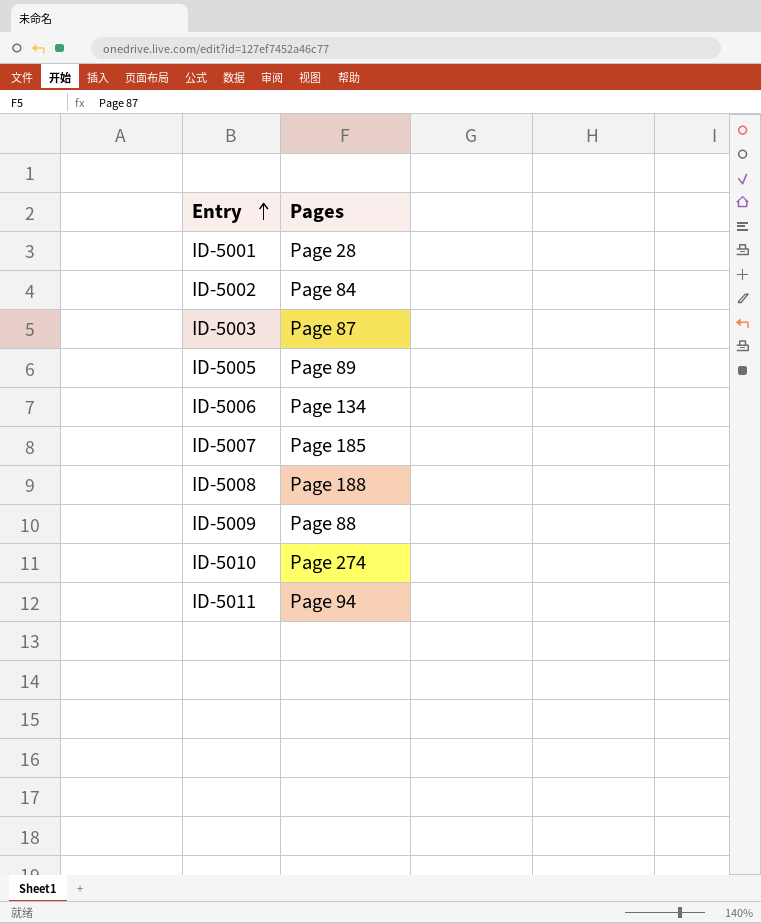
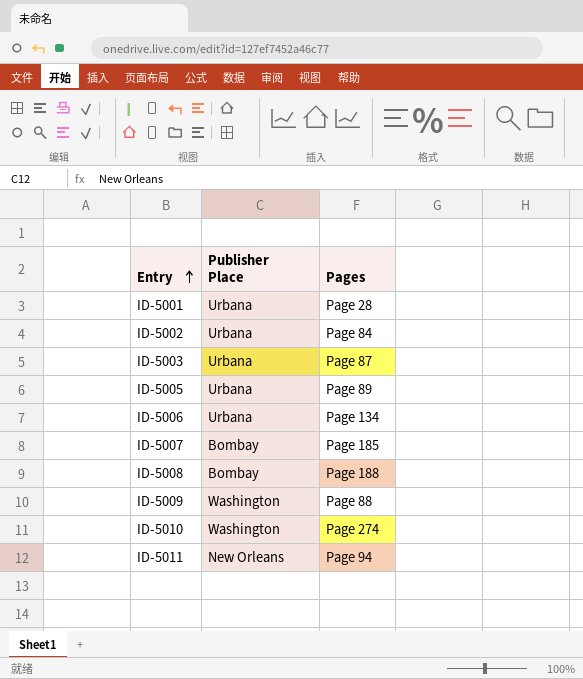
column Publisher Place | position: none -> 2

